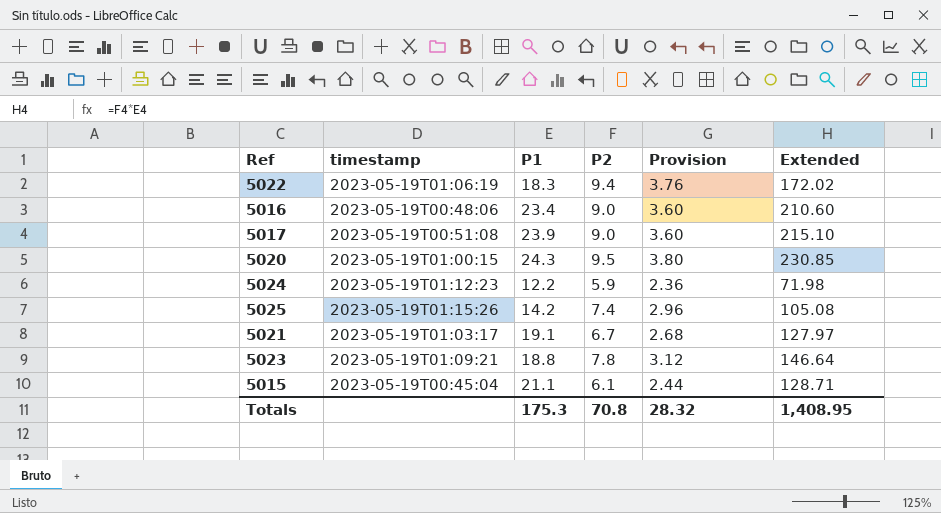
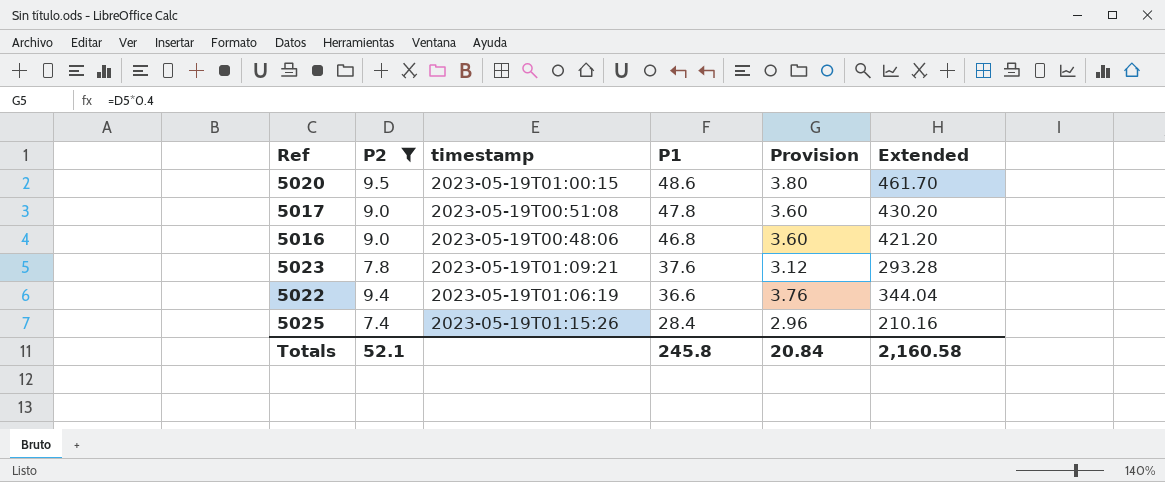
filter: none -> P2 >= 7.4
row order: none -> P1 descending
column P2 | position: 4 -> 2
5020 | P1: 24.3 -> 48.6
5020 | Extended: 230.85 -> 461.70
5017 | P1: 23.9 -> 47.8
5017 | Extended: 215.10 -> 430.20
5016 | P1: 23.4 -> 46.8
5016 | Extended: 210.60 -> 421.20
5023 | P1: 18.8 -> 37.6
5023 | Extended: 146.64 -> 293.28
5022 | P1: 18.3 -> 36.6
5022 | Extended: 172.02 -> 344.04
5025 | P1: 14.2 -> 28.4
5025 | Extended: 105.08 -> 210.16
Totals | P2: 70.8 -> 52.1
Totals | P1: 175.3 -> 245.8
Totals | Provision: 28.32 -> 20.84
Totals | Extended: 1,408.95 -> 2,160.58

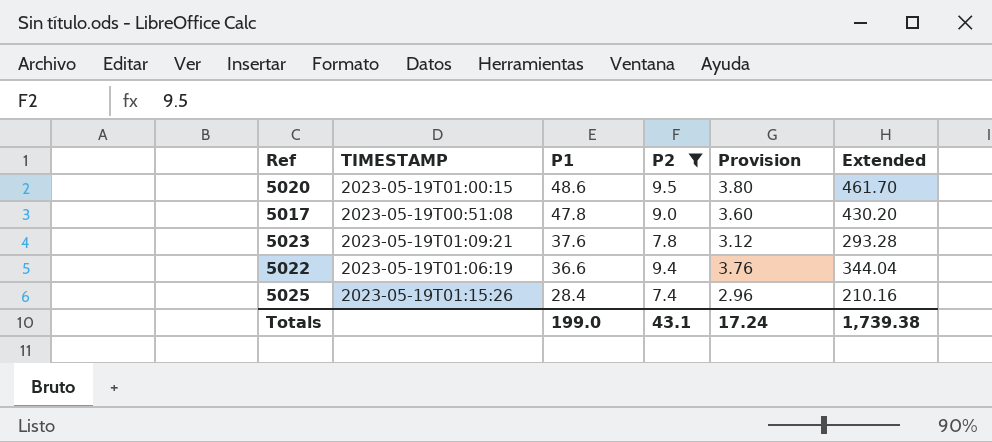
column name: timestamp -> TIMESTAMP
column P2 | position: 2 -> 4
row 5016: 9.0 | 2023-05-19T00:48:06 | 46.8 | 3.60 | 421.20 -> none
Totals | P1: 245.8 -> 199.0
Totals | P2: 52.1 -> 43.1
Totals | Provision: 20.84 -> 17.24
Totals | Extended: 2,160.58 -> 1,739.38

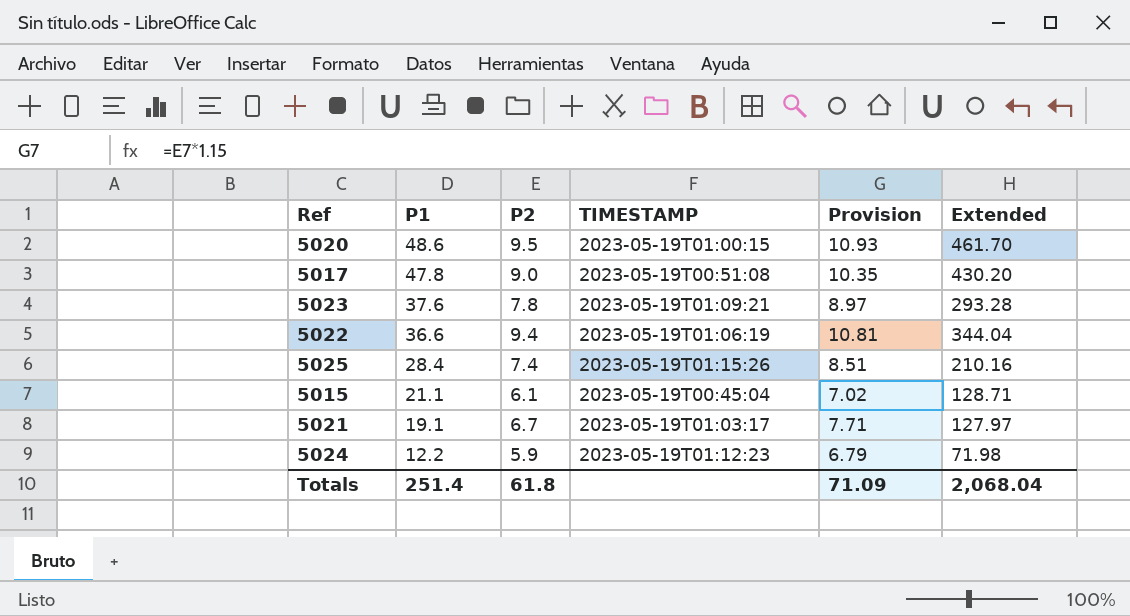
filter: P2 >= 7.4 -> none
column TIMESTAMP | position: 2 -> 4
column Provision | formula: [P2] * 0.4 -> [P2] * 1.15
Totals | P1: 199.0 -> 251.4
Totals | P2: 43.1 -> 61.8
Totals | Provision: 17.24 -> 71.09
Totals | Extended: 1,739.38 -> 2,068.04

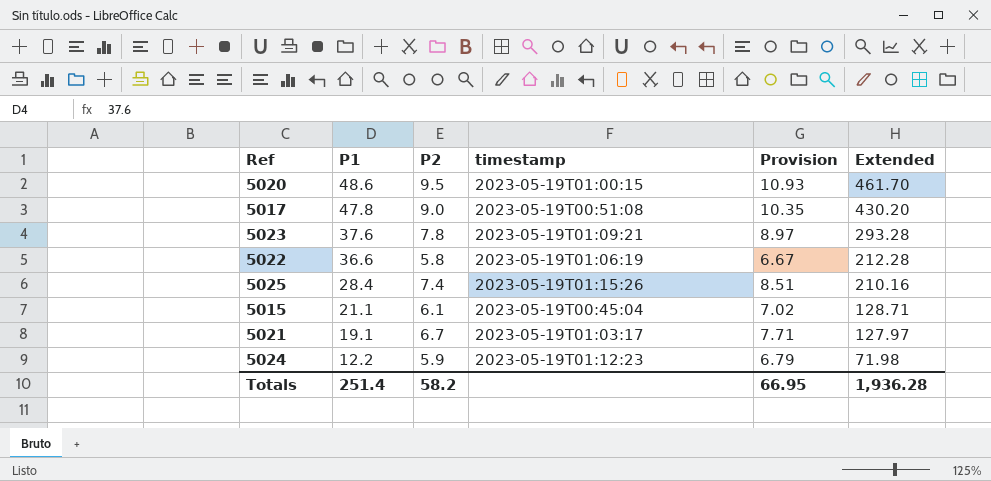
column name: TIMESTAMP -> timestamp
5022 | P2: 9.4 -> 5.8
5022 | Provision: 10.81 -> 6.67
5022 | Extended: 344.04 -> 212.28
Totals | P2: 61.8 -> 58.2
Totals | Provision: 71.09 -> 66.95
Totals | Extended: 2,068.04 -> 1,936.28

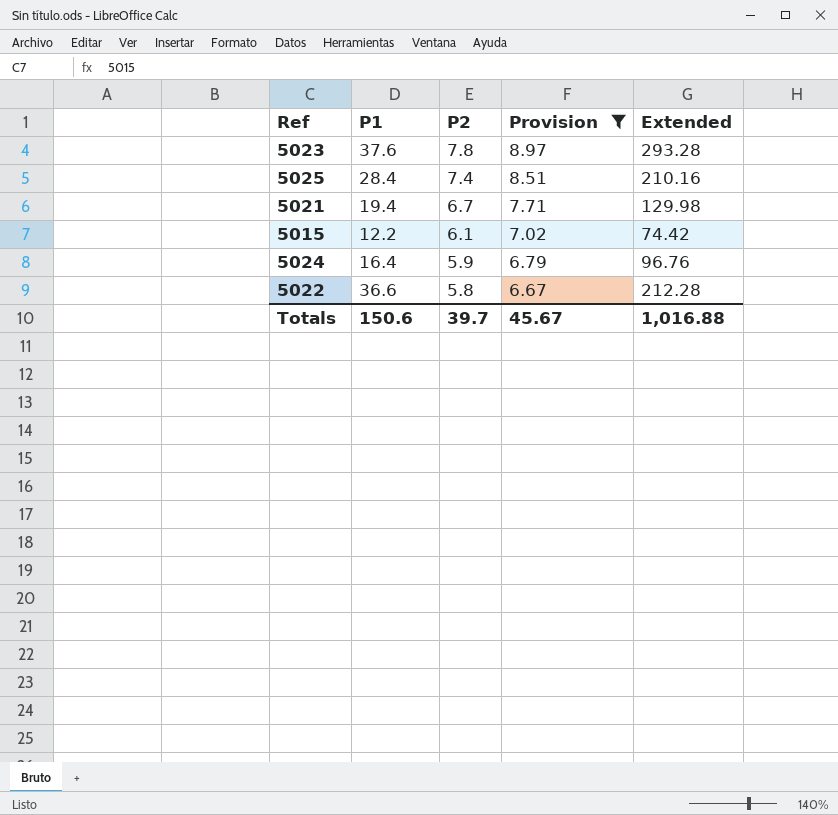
filter: none -> Provision <= 8.97
row order: P1 descending -> P2 descending
column timestamp | position: 4 -> none
5021 | P1: 19.1 -> 19.4
5021 | Extended: 127.97 -> 129.98
5015 | P1: 21.1 -> 12.2
5015 | Extended: 128.71 -> 74.42
5024 | P1: 12.2 -> 16.4
5024 | Extended: 71.98 -> 96.76
Totals | P1: 251.4 -> 150.6
Totals | P2: 58.2 -> 39.7
Totals | Provision: 66.95 -> 45.67
Totals | Extended: 1,936.28 -> 1,016.88

